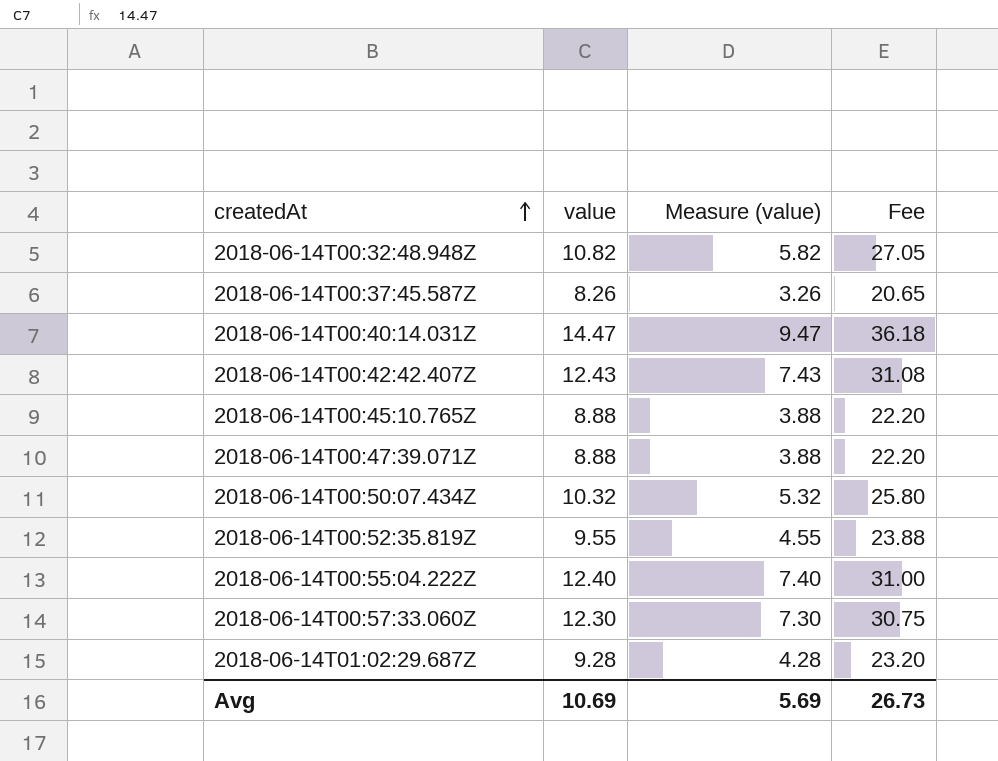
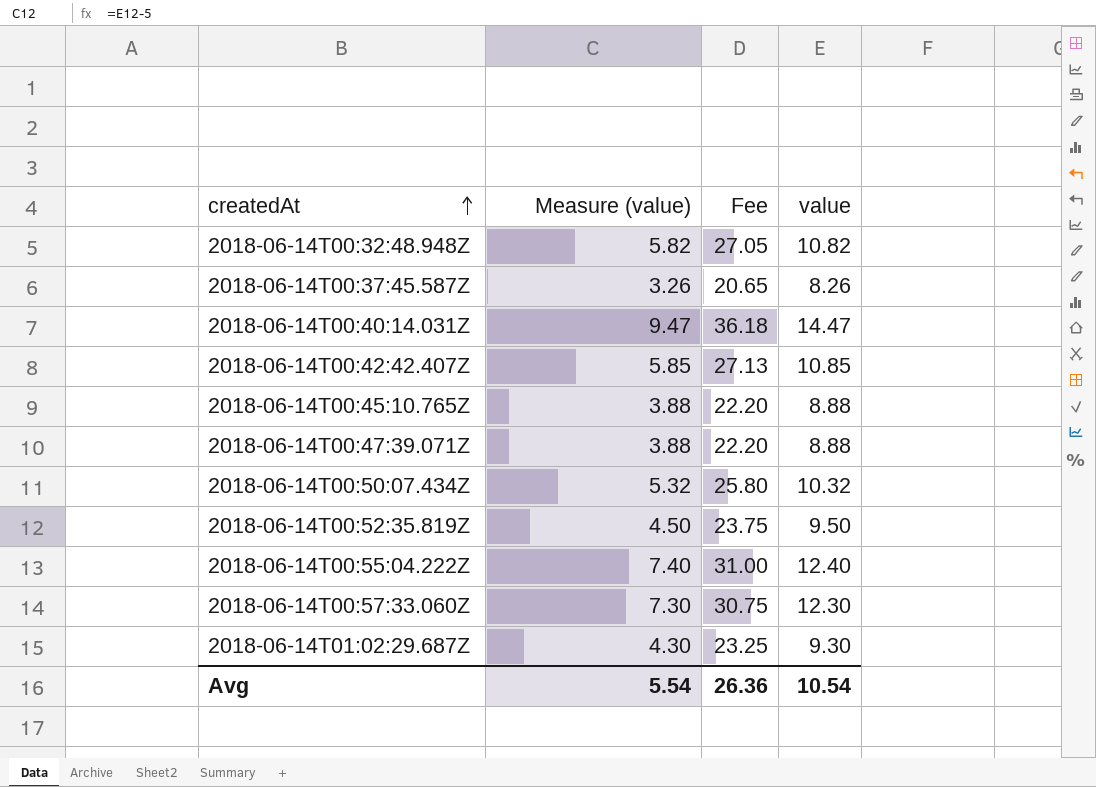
column value | position: 2 -> 4
2018-06-14T00:42:42.407Z | Measure (value): 7.43 -> 5.85
2018-06-14T00:42:42.407Z | Fee: 31.08 -> 27.13
2018-06-14T00:42:42.407Z | value: 12.43 -> 10.85
2018-06-14T00:52:35.819Z | Measure (value): 4.55 -> 4.50
2018-06-14T00:52:35.819Z | Fee: 23.88 -> 23.75
2018-06-14T00:52:35.819Z | value: 9.55 -> 9.50
2018-06-14T01:02:29.687Z | Measure (value): 4.28 -> 4.30
2018-06-14T01:02:29.687Z | Fee: 23.20 -> 23.25
2018-06-14T01:02:29.687Z | value: 9.28 -> 9.30
Avg | Measure (value): 5.69 -> 5.54
Avg | Fee: 26.73 -> 26.36
Avg | value: 10.69 -> 10.54

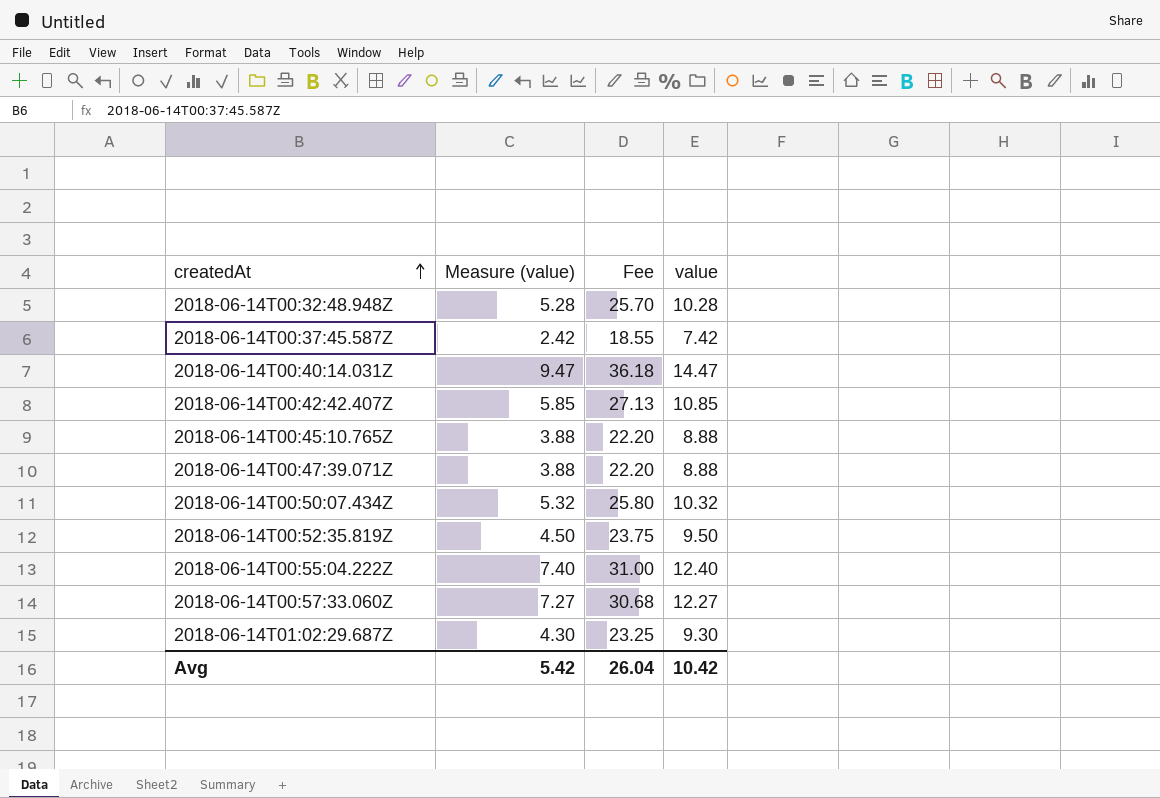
2018-06-14T00:32:48.948Z | Measure (value): 5.82 -> 5.28
2018-06-14T00:32:48.948Z | Fee: 27.05 -> 25.70
2018-06-14T00:32:48.948Z | value: 10.82 -> 10.28
2018-06-14T00:37:45.587Z | Measure (value): 3.26 -> 2.42
2018-06-14T00:37:45.587Z | Fee: 20.65 -> 18.55
2018-06-14T00:37:45.587Z | value: 8.26 -> 7.42
2018-06-14T00:57:33.060Z | Measure (value): 7.30 -> 7.27
2018-06-14T00:57:33.060Z | Fee: 30.75 -> 30.68
2018-06-14T00:57:33.060Z | value: 12.30 -> 12.27
Avg | Measure (value): 5.54 -> 5.42
Avg | Fee: 26.36 -> 26.04
Avg | value: 10.54 -> 10.42

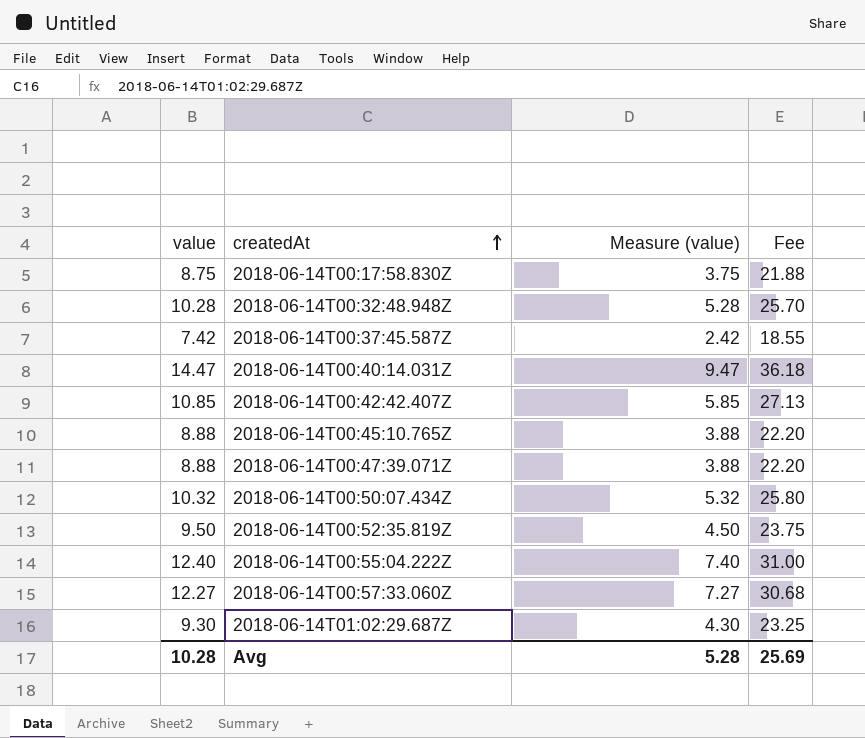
column value | position: 4 -> 1
row 2018-06-14T00:17:58.830Z: none -> 8.75 | 3.75 | 21.88
Avg | value: 10.42 -> 10.28
Avg | Measure (value): 5.42 -> 5.28
Avg | Fee: 26.04 -> 25.69

